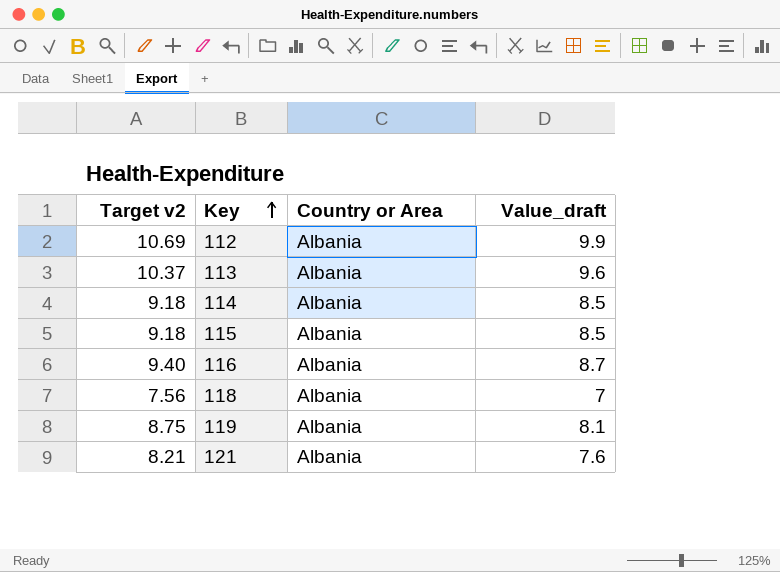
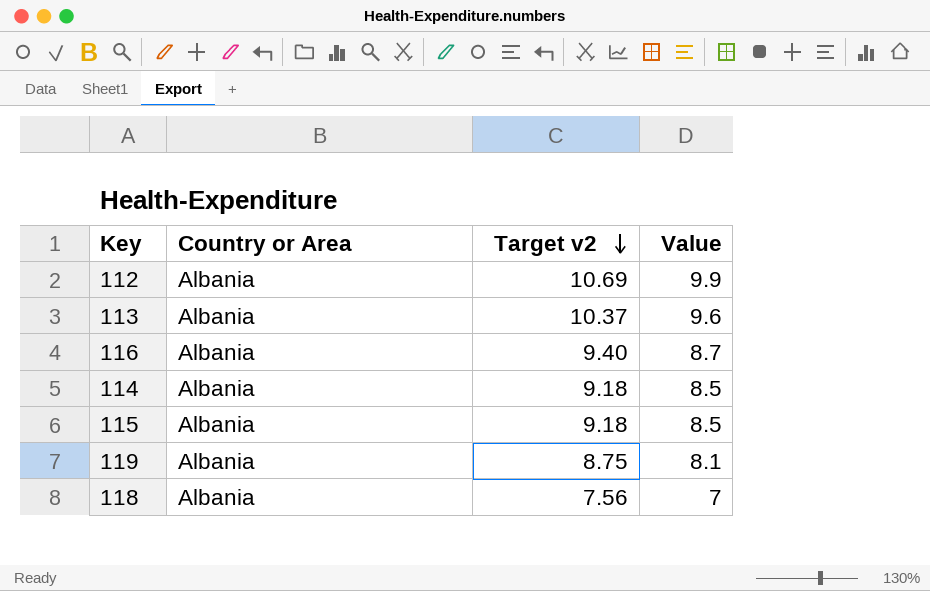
row order: Key ascending -> Target v2 descending
column Target v2 | position: 1 -> 3
column name: Value_draft -> Value
row 121: 8.21 | Albania | 7.6 -> none

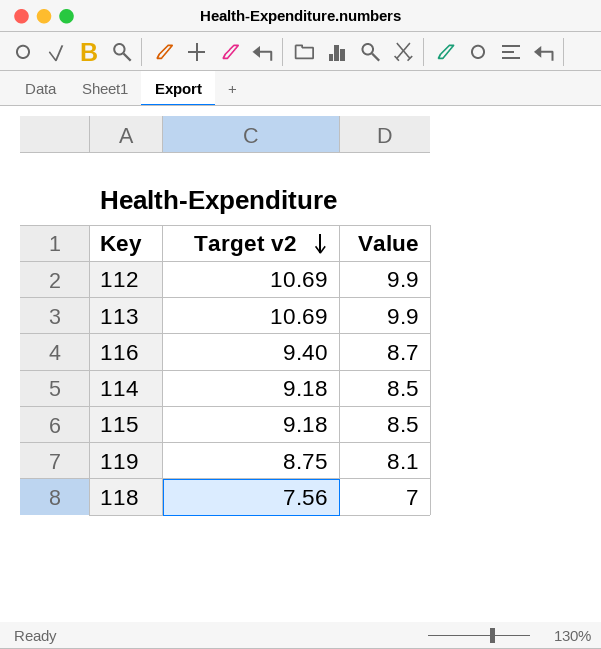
column Country or Area | position: 2 -> none
113 | Target v2: 10.37 -> 10.69
113 | Value: 9.6 -> 9.9

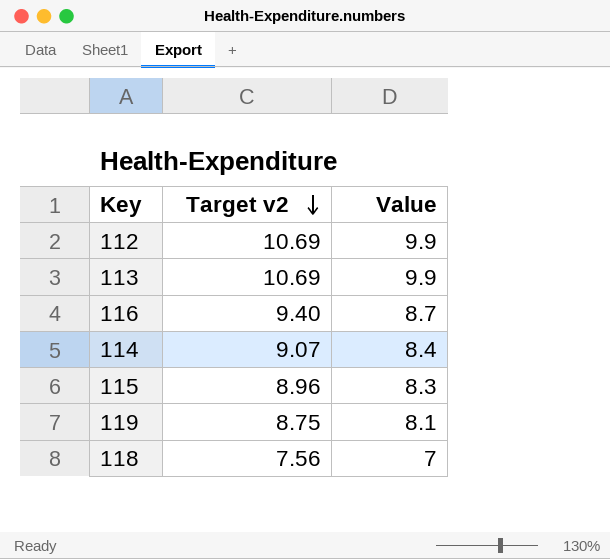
114 | Target v2: 9.18 -> 9.07
114 | Value: 8.5 -> 8.4
115 | Target v2: 9.18 -> 8.96
115 | Value: 8.5 -> 8.3

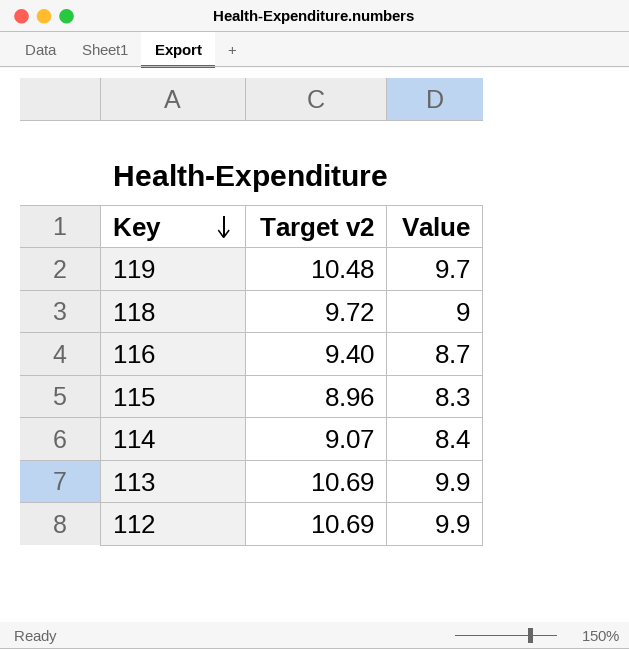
row order: Target v2 descending -> Key descending
119 | Target v2: 8.75 -> 10.48
119 | Value: 8.1 -> 9.7
118 | Target v2: 7.56 -> 9.72
118 | Value: 7 -> 9

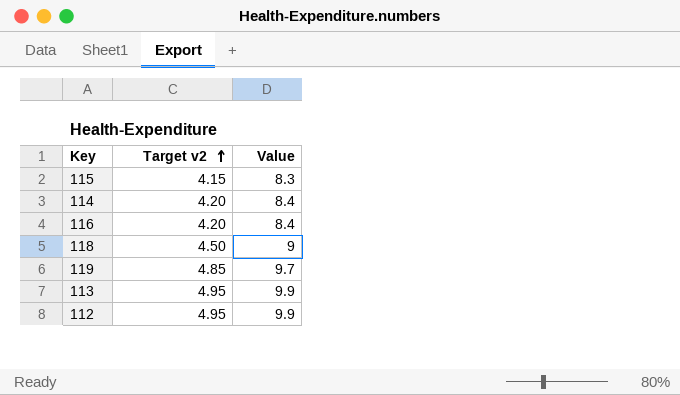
row order: Key descending -> Target v2 ascending
column Target v2 | formula: [Value] * 1.08 -> [Value] * 0.5
116 | Value: 8.7 -> 8.4

